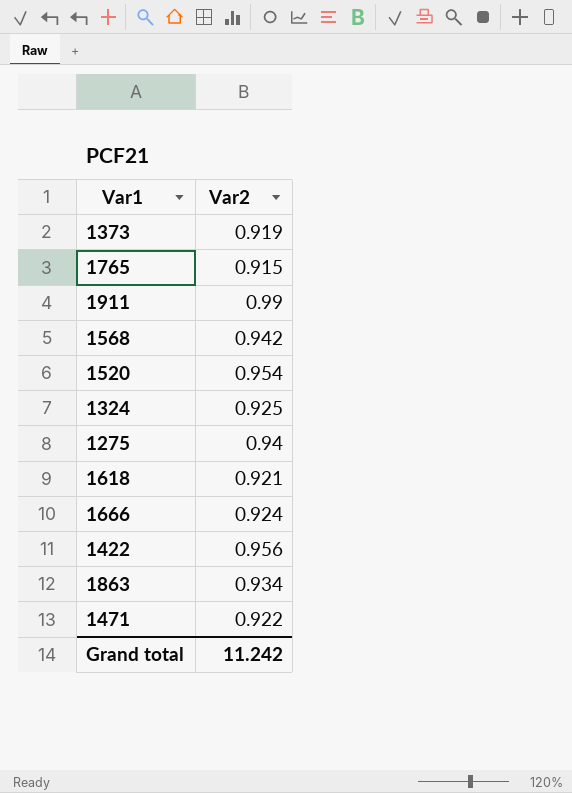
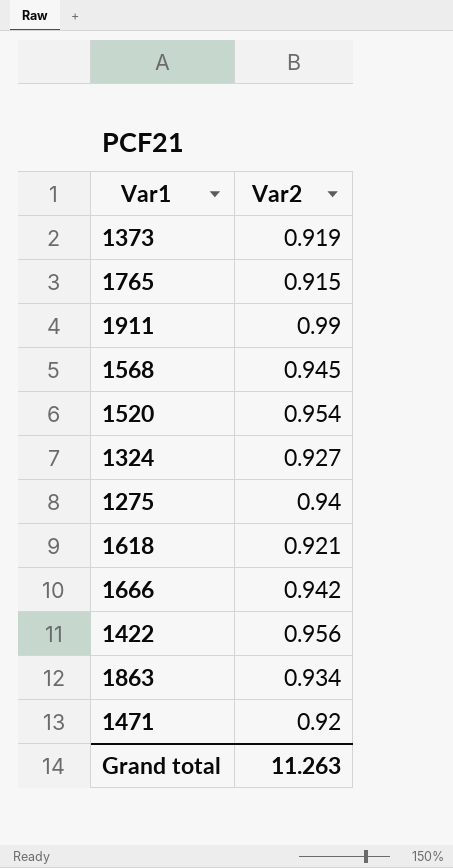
1568 | Var2: 0.942 -> 0.945
1324 | Var2: 0.925 -> 0.927
1666 | Var2: 0.924 -> 0.942
1471 | Var2: 0.922 -> 0.92
Grand total | Var2: 11.242 -> 11.263

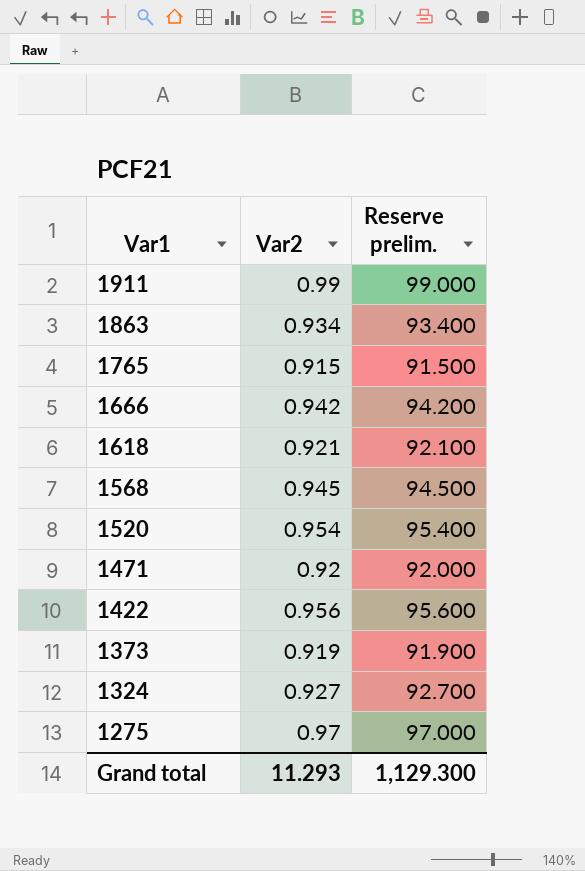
row order: none -> Var1 descending
column Reserve prelim. | formula: none -> [Var2] * 100
1275 | Var2: 0.94 -> 0.97
Grand total | Var2: 11.263 -> 11.293

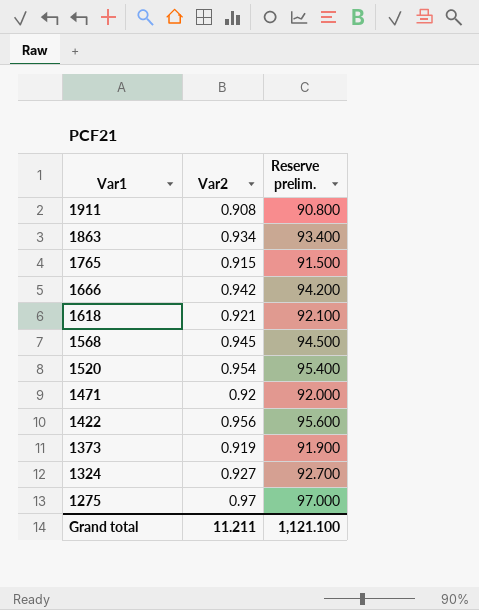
1911 | Var2: 0.99 -> 0.908
1911 | Reserve prelim.: 99.000 -> 90.800
Grand total | Var2: 11.293 -> 11.211
Grand total | Reserve prelim.: 1,129.300 -> 1,121.100

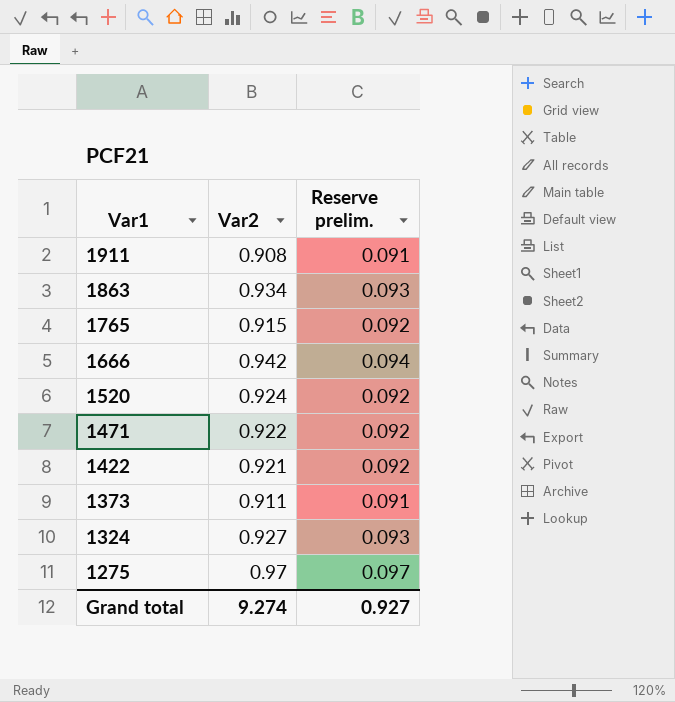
column Reserve prelim. | formula: [Var2] * 100 -> [Var2] * 0.1
row 1618: 0.921 | 92.100 -> none
row 1568: 0.945 | 94.500 -> none
1520 | Var2: 0.954 -> 0.924
1471 | Var2: 0.92 -> 0.922
1422 | Var2: 0.956 -> 0.921
1373 | Var2: 0.919 -> 0.911
Grand total | Var2: 11.211 -> 9.274
Grand total | Reserve prelim.: 1,121.100 -> 0.927

